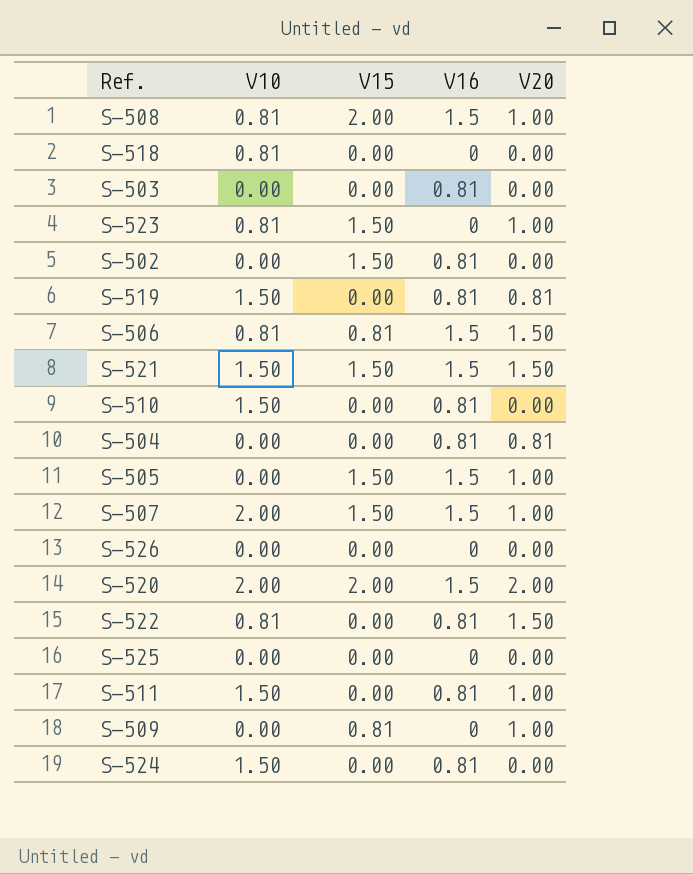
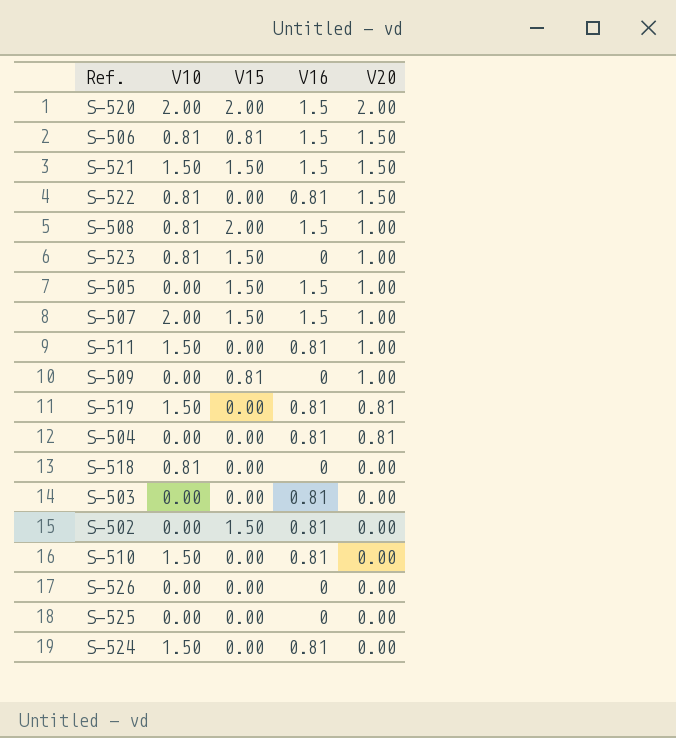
row order: none -> V20 descending

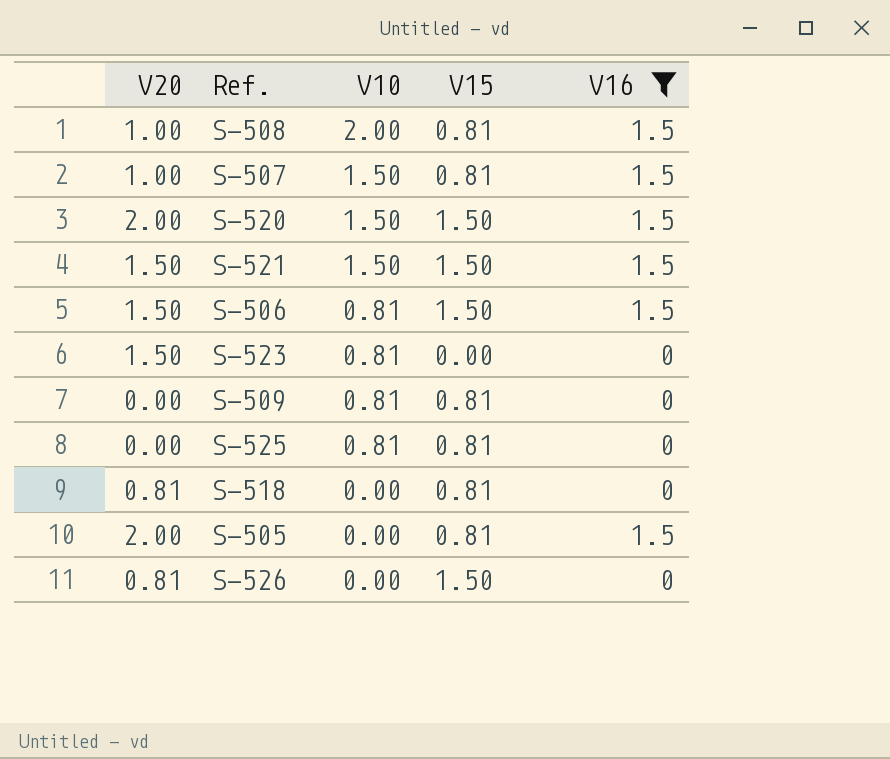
filter: none -> V16 != 0.81
row order: V20 descending -> V10 descending
column V20 | position: 5 -> 1
S-508 | V10: 0.81 -> 2.00
S-508 | V15: 2.00 -> 0.81
S-507 | V10: 2.00 -> 1.50
S-507 | V15: 1.50 -> 0.81
S-520 | V10: 2.00 -> 1.50
S-520 | V15: 2.00 -> 1.50
S-506 | V15: 0.81 -> 1.50
S-523 | V20: 1.00 -> 1.50
S-523 | V15: 1.50 -> 0.00
S-509 | V20: 1.00 -> 0.00
S-509 | V10: 0.00 -> 0.81
S-525 | V10: 0.00 -> 0.81
S-525 | V15: 0.00 -> 0.81
S-518 | V20: 0.00 -> 0.81
S-518 | V10: 0.81 -> 0.00
S-518 | V15: 0.00 -> 0.81
S-505 | V20: 1.00 -> 2.00
S-505 | V15: 1.50 -> 0.81
S-526 | V20: 0.00 -> 0.81
S-526 | V15: 0.00 -> 1.50

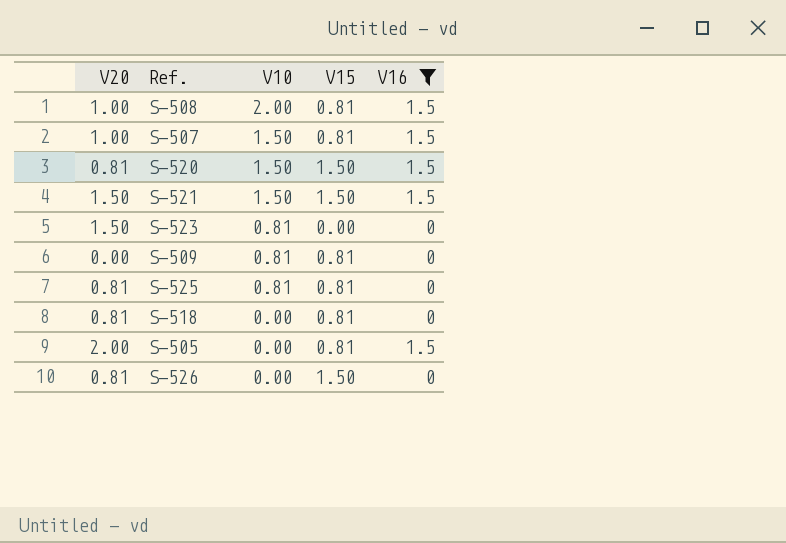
row S-506: 1.50 | 0.81 | 1.50 | 1.5 -> none
S-520 | V20: 2.00 -> 0.81
S-525 | V20: 0.00 -> 0.81

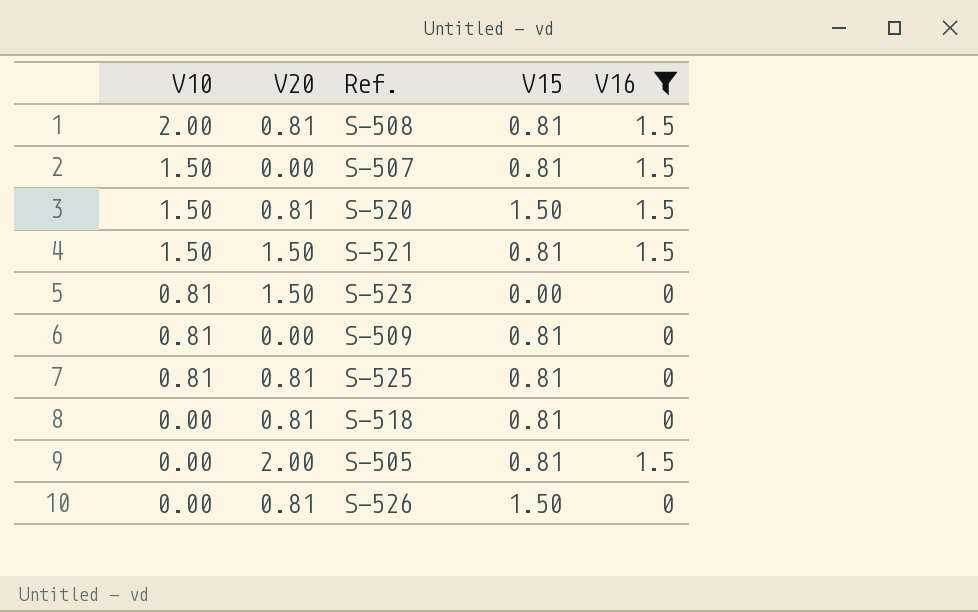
column V10 | position: 3 -> 1
S-508 | V20: 1.00 -> 0.81
S-507 | V20: 1.00 -> 0.00
S-521 | V15: 1.50 -> 0.81

